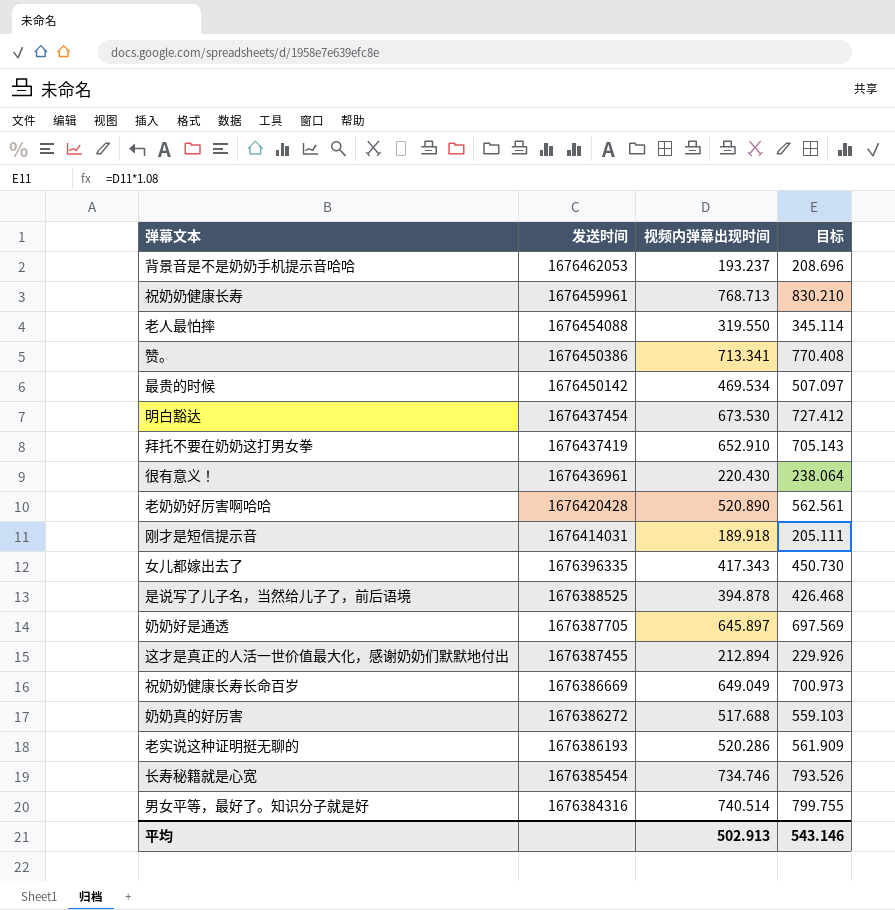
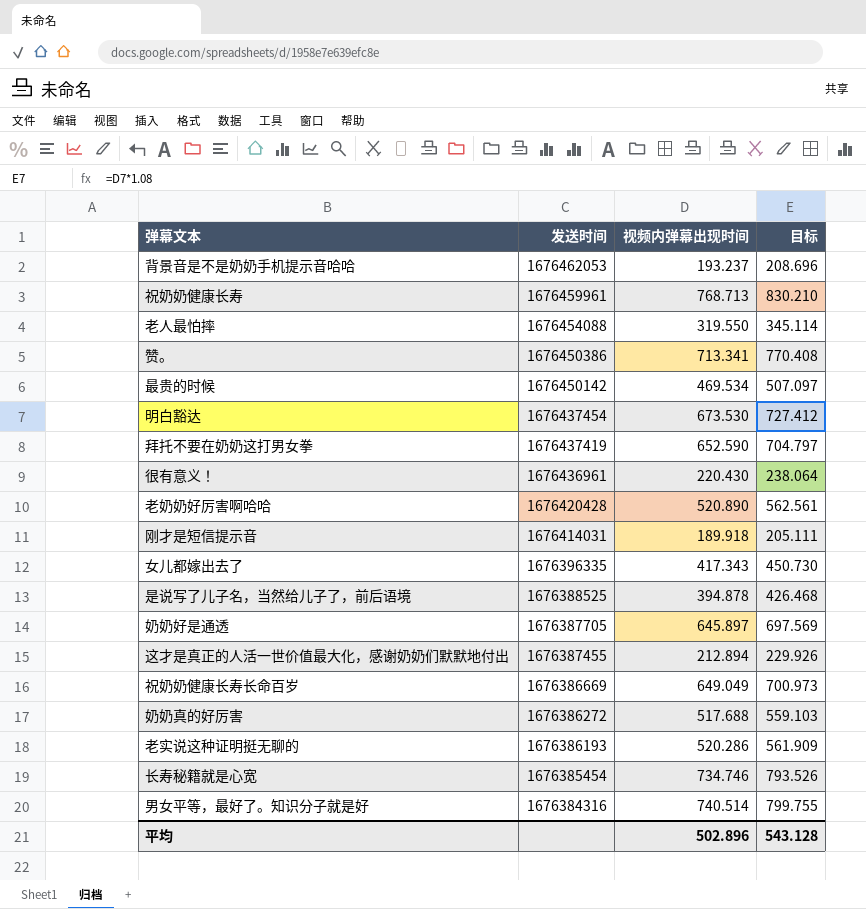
拜托不要在奶奶这打男女拳 | 视频内弹幕出现时间: 652.910 -> 652.590
拜托不要在奶奶这打男女拳 | 目标: 705.143 -> 704.797
平均 | 视频内弹幕出现时间: 502.913 -> 502.896
平均 | 目标: 543.146 -> 543.128

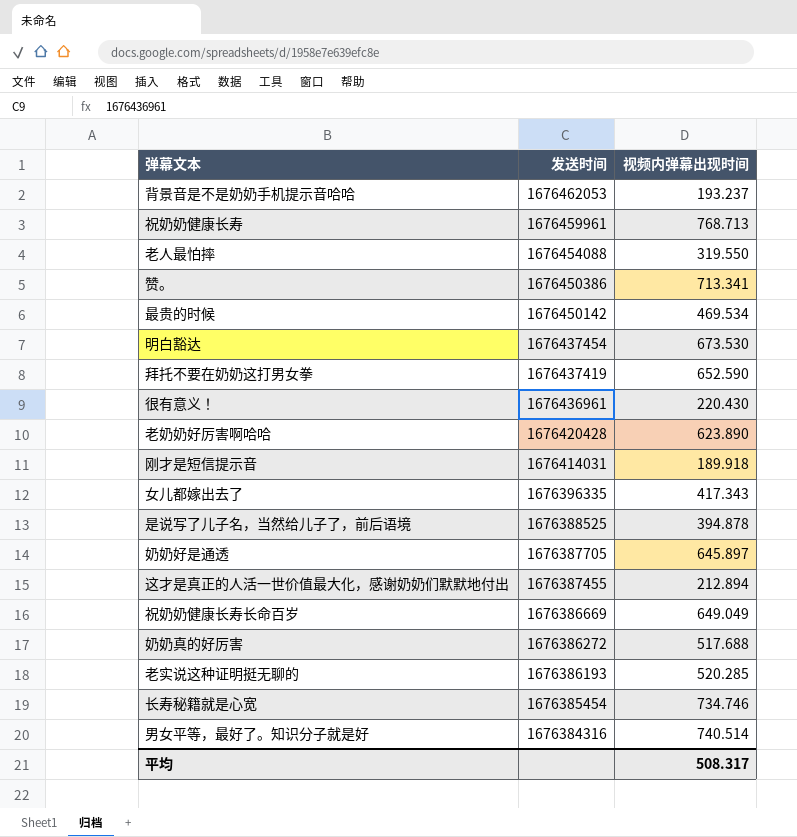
column 目标 | formula: [视频内弹幕出现时间] * 1.08 -> none
老奶奶好厉害啊哈哈 | 视频内弹幕出现时间: 520.890 -> 623.890
老实说这种证明挺无聊的 | 视频内弹幕出现时间: 520.286 -> 520.285
平均 | 视频内弹幕出现时间: 502.896 -> 508.317

